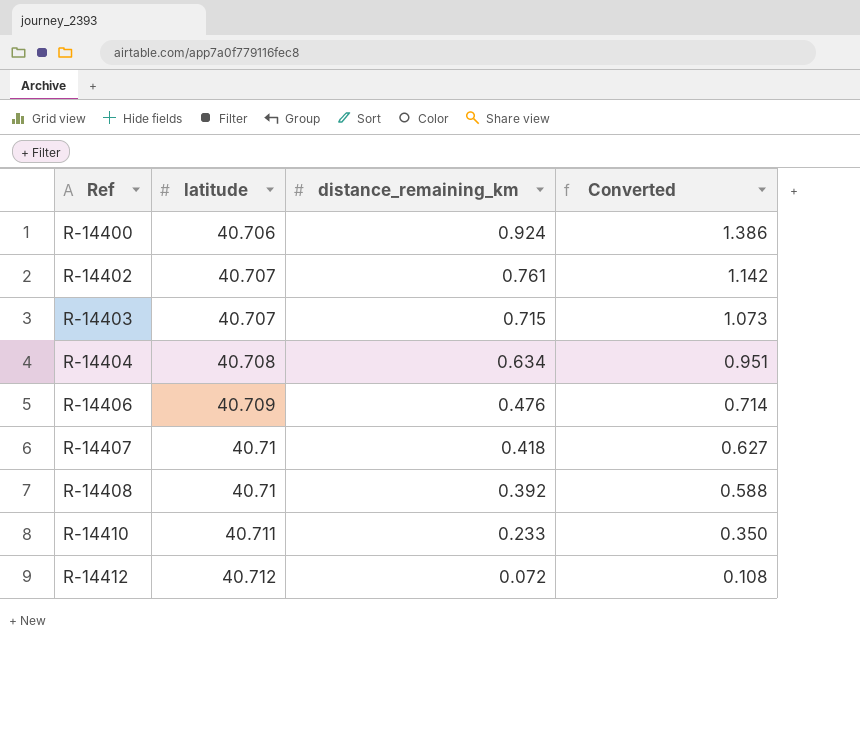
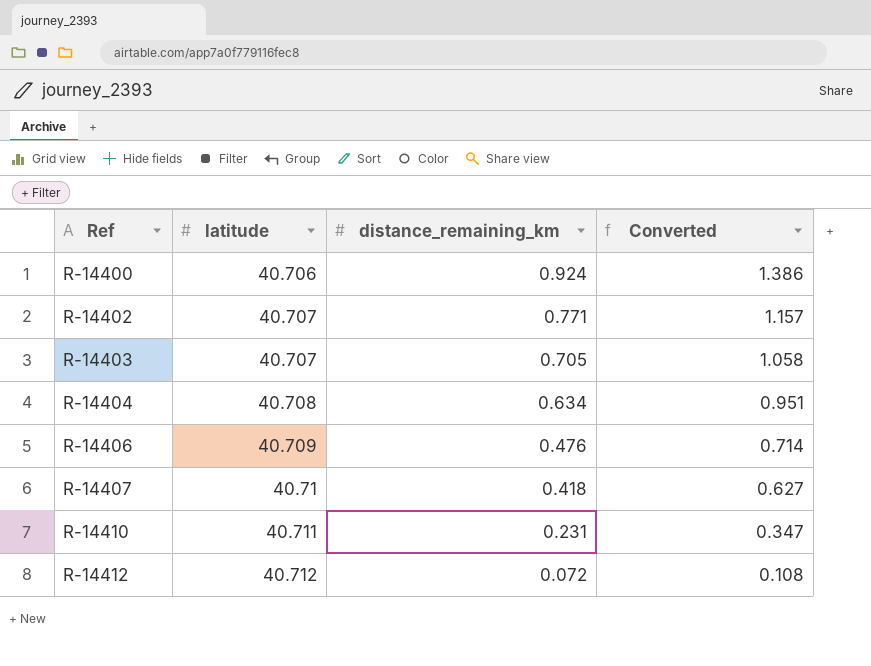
row R-14408: 40.71 | 0.392 | 0.588 -> none
R-14402 | distance_remaining_km: 0.761 -> 0.771
R-14402 | Converted: 1.142 -> 1.157
R-14403 | distance_remaining_km: 0.715 -> 0.705
R-14403 | Converted: 1.073 -> 1.058
R-14410 | distance_remaining_km: 0.233 -> 0.231
R-14410 | Converted: 0.350 -> 0.347

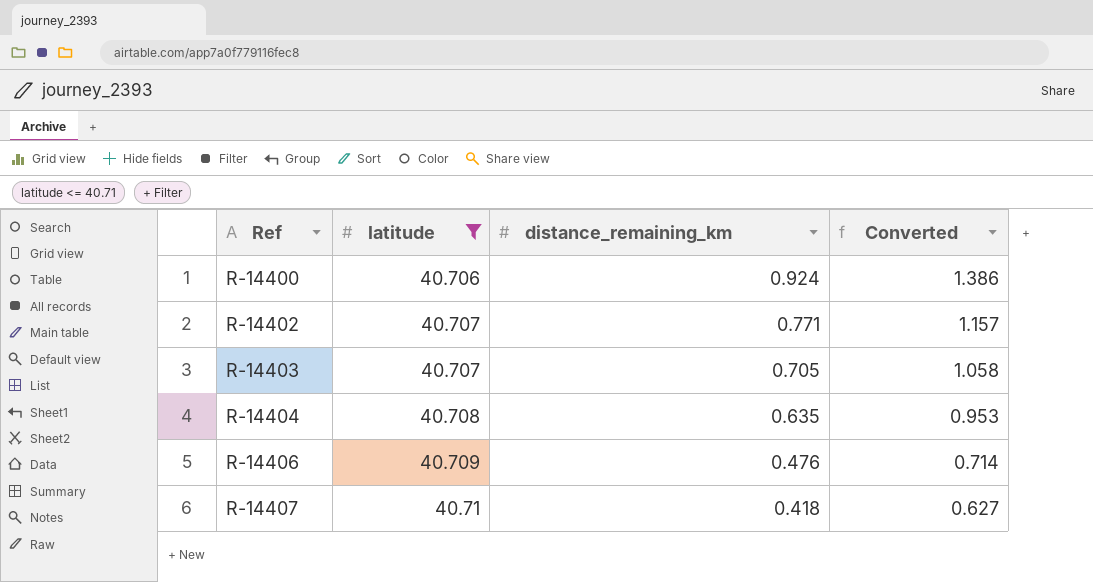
filter: none -> latitude <= 40.71
R-14404 | distance_remaining_km: 0.634 -> 0.635
R-14404 | Converted: 0.951 -> 0.953

